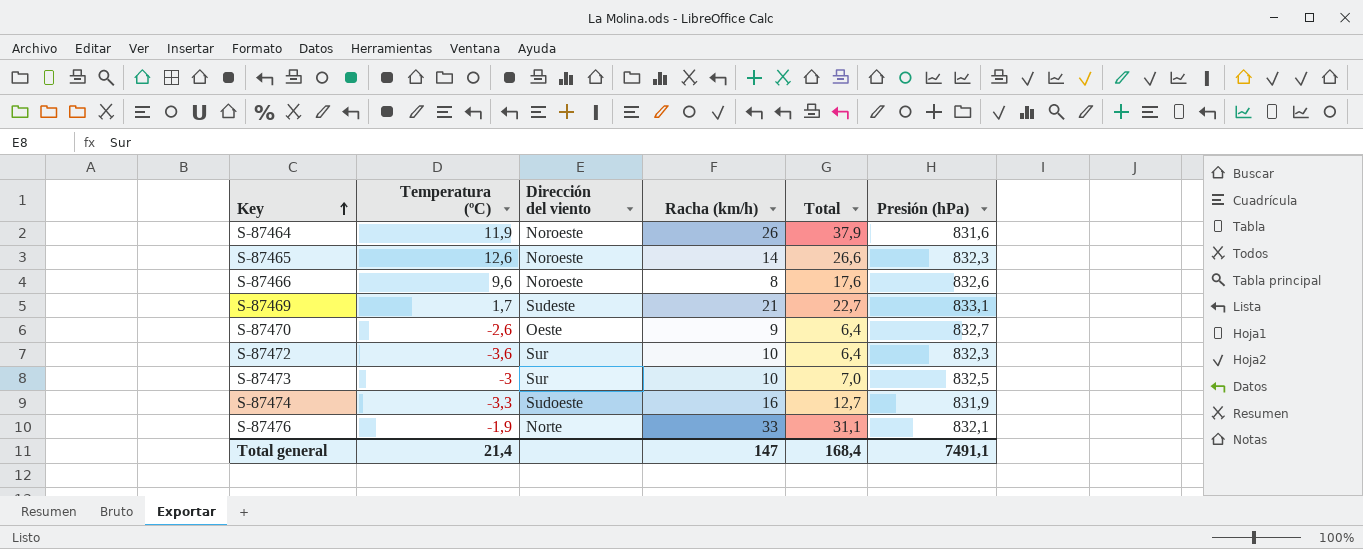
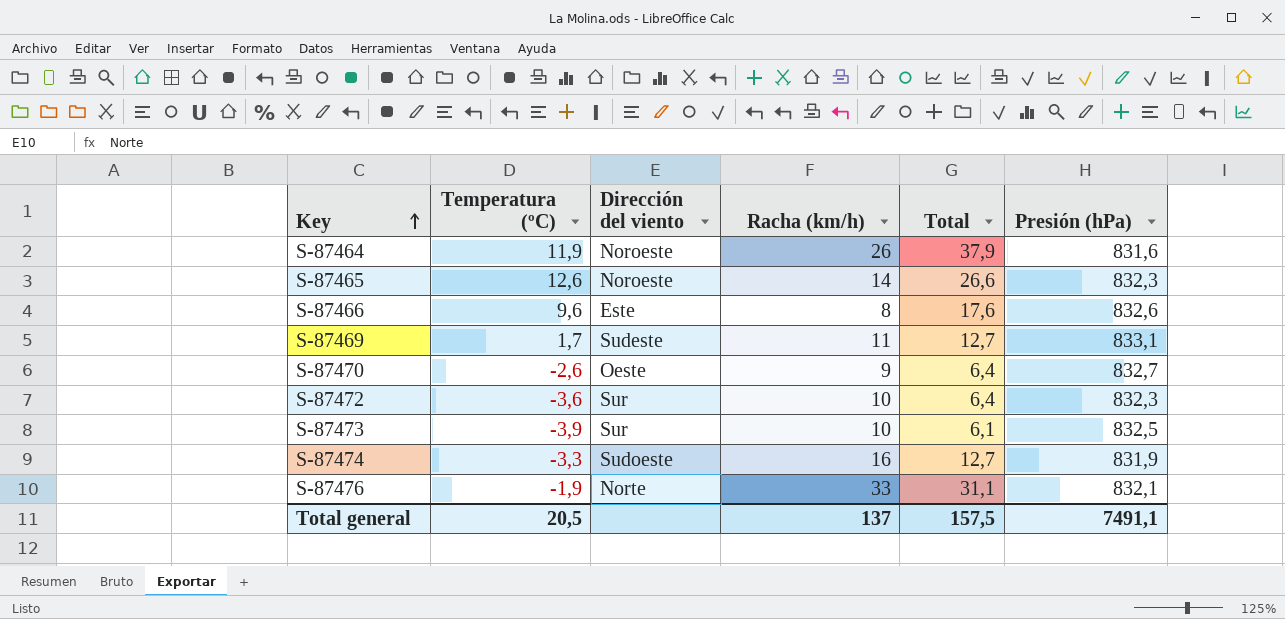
S-87466 | Dirección del viento: Noroeste -> Este
S-87469 | Racha (km/h): 21 -> 11
S-87469 | Total: 22,7 -> 12,7
S-87473 | Temperatura (ºC): -3 -> -3,9
S-87473 | Total: 7,0 -> 6,1
Total general | Temperatura (ºC): 21,4 -> 20,5
Total general | Racha (km/h): 147 -> 137
Total general | Total: 168,4 -> 157,5

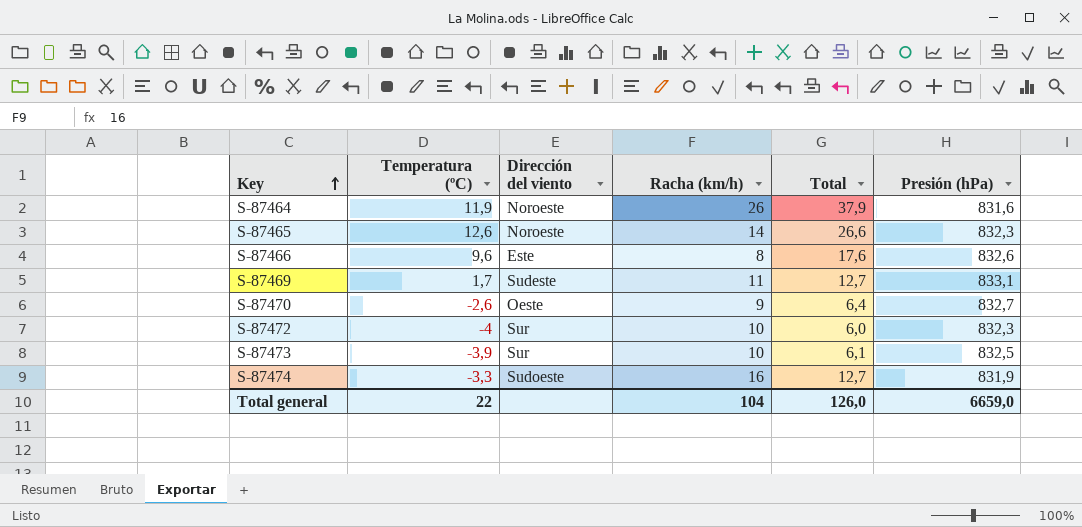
row S-87476: -1,9 | Norte | 33 | 31,1 | 832,1 -> none
S-87472 | Temperatura (ºC): -3,6 -> -4
S-87472 | Total: 6,4 -> 6,0
Total general | Temperatura (ºC): 20,5 -> 22
Total general | Racha (km/h): 137 -> 104
Total general | Total: 157,5 -> 126,0
Total general | Presión (hPa): 7491,1 -> 6659,0

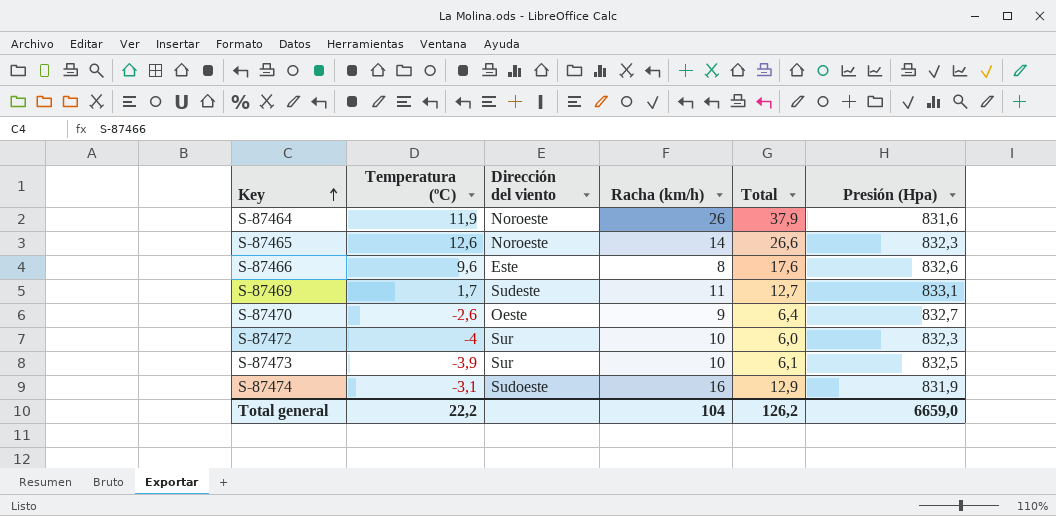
column name: Presión (hPa) -> Presión (Hpa)
S-87474 | Temperatura (ºC): -3,3 -> -3,1
S-87474 | Total: 12,7 -> 12,9
Total general | Temperatura (ºC): 22 -> 22,2
Total general | Total: 126,0 -> 126,2

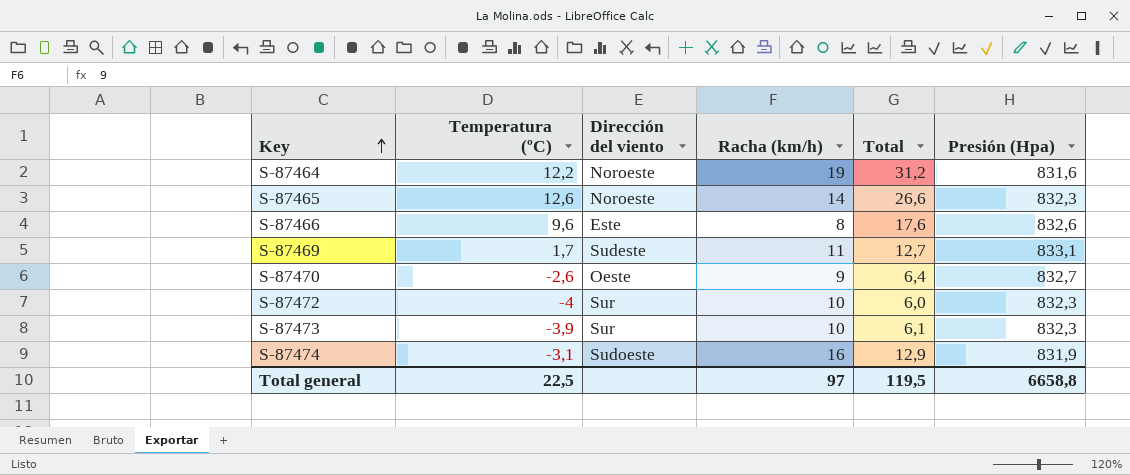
S-87464 | Temperatura (ºC): 11,9 -> 12,2
S-87464 | Racha (km/h): 26 -> 19
S-87464 | Total: 37,9 -> 31,2
S-87473 | Presión (Hpa): 832,5 -> 832,3
Total general | Temperatura (ºC): 22,2 -> 22,5
Total general | Racha (km/h): 104 -> 97
Total general | Total: 126,2 -> 119,5
Total general | Presión (Hpa): 6659,0 -> 6658,8

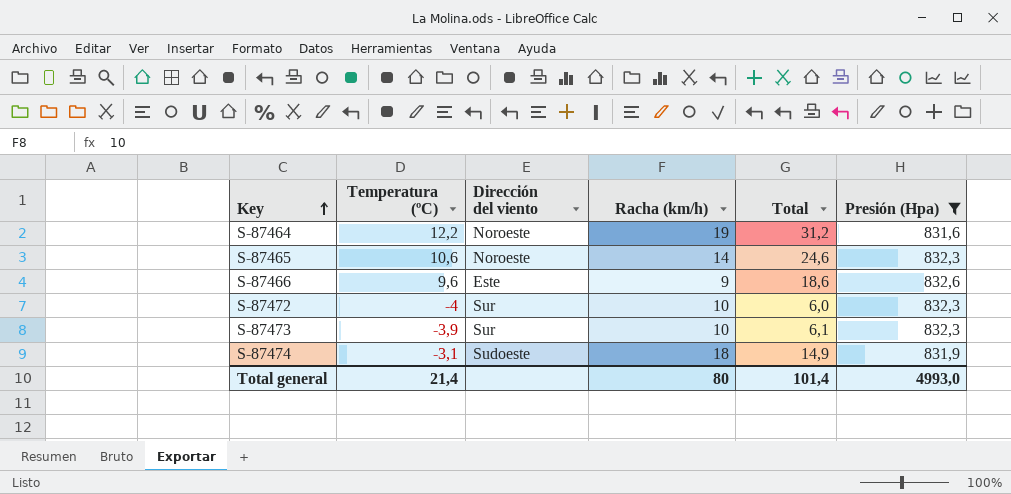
filter: none -> Presión (Hpa) <= 832,6
S-87465 | Temperatura (ºC): 12,6 -> 10,6
S-87465 | Total: 26,6 -> 24,6
S-87466 | Racha (km/h): 8 -> 9
S-87466 | Total: 17,6 -> 18,6
S-87474 | Racha (km/h): 16 -> 18
S-87474 | Total: 12,9 -> 14,9
Total general | Temperatura (ºC): 22,5 -> 21,4
Total general | Racha (km/h): 97 -> 80
Total general | Total: 119,5 -> 101,4
Total general | Presión (Hpa): 6658,8 -> 4993,0

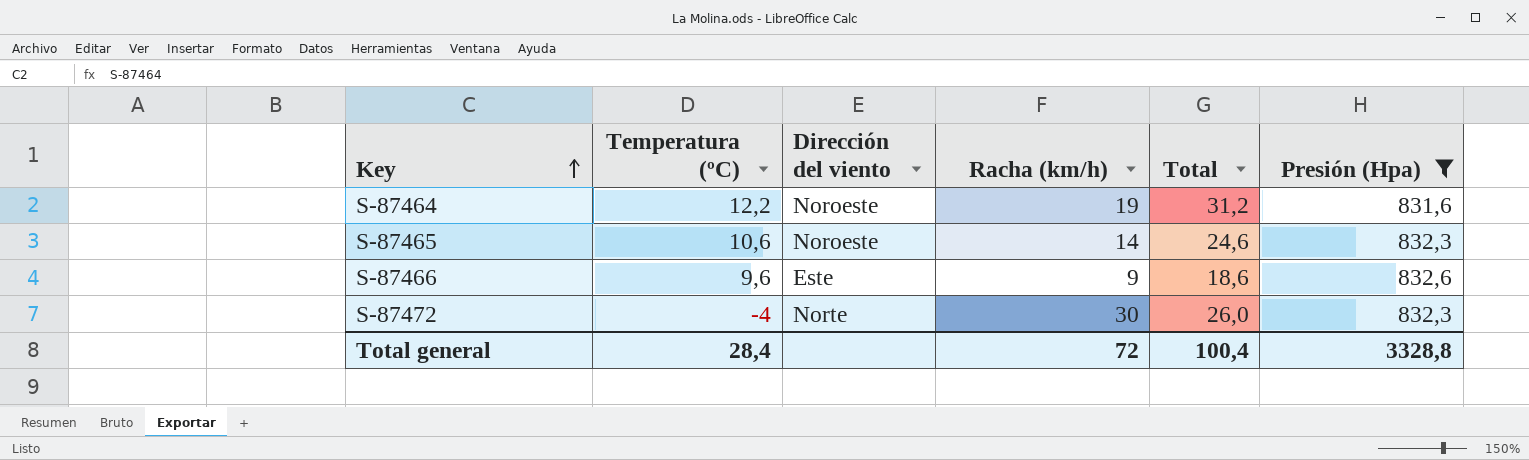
row S-87473: -3,9 | Sur | 10 | 6,1 | 832,3 -> none
row S-87474: -3,1 | Sudoeste | 18 | 14,9 | 831,9 -> none
S-87472 | Dirección del viento: Sur -> Norte
S-87472 | Racha (km/h): 10 -> 30
S-87472 | Total: 6,0 -> 26,0
Total general | Temperatura (ºC): 21,4 -> 28,4
Total general | Racha (km/h): 80 -> 72
Total general | Total: 101,4 -> 100,4
Total general | Presión (Hpa): 4993,0 -> 3328,8

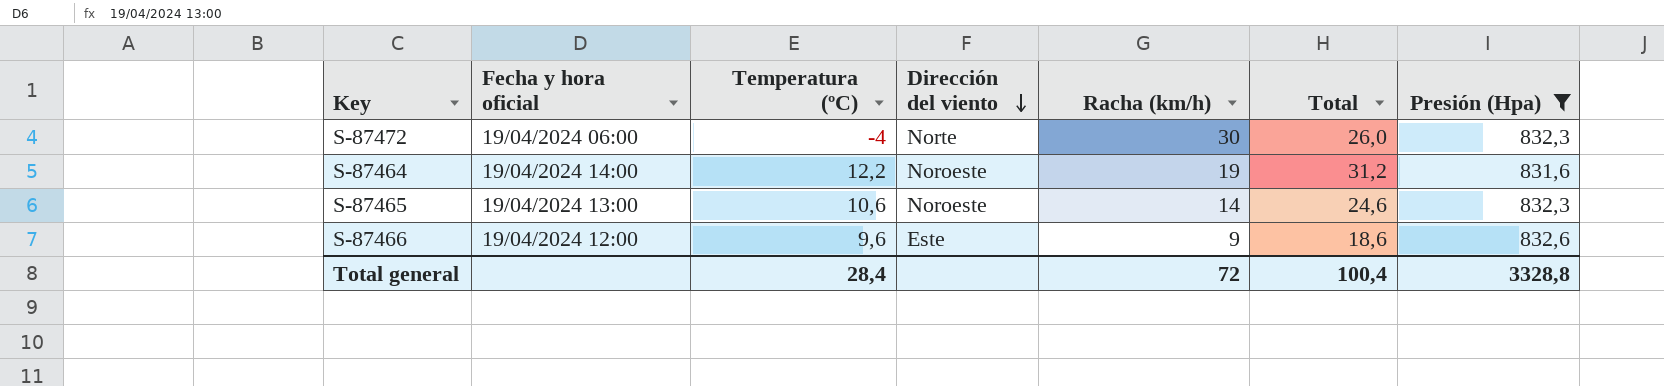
row order: Key ascending -> Dirección del viento descending
column Fecha y hora oficial | position: none -> 2

